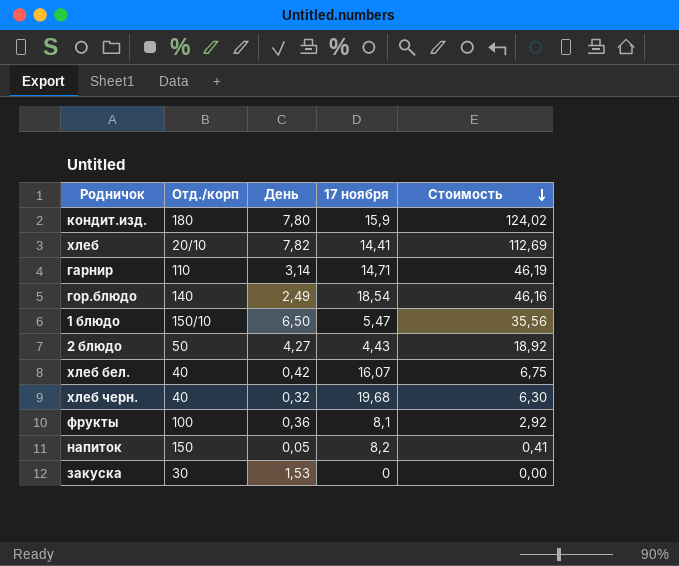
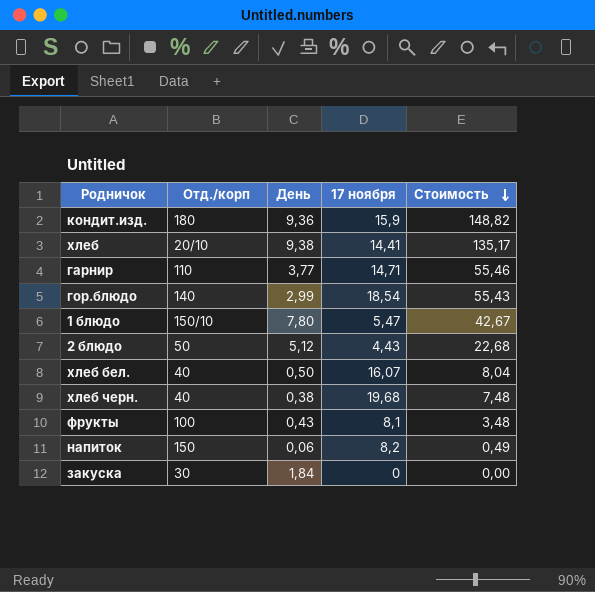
кондит.изд. | День: 7,80 -> 9,36
кондит.изд. | Стоимость: 124,02 -> 148,82
хлеб | День: 7,82 -> 9,38
хлеб | Стоимость: 112,69 -> 135,17
гарнир | День: 3,14 -> 3,77
гарнир | Стоимость: 46,19 -> 55,46
гор.блюдо | День: 2,49 -> 2,99
гор.блюдо | Стоимость: 46,16 -> 55,43
1 блюдо | День: 6,50 -> 7,80
1 блюдо | Стоимость: 35,56 -> 42,67
2 блюдо | День: 4,27 -> 5,12
2 блюдо | Стоимость: 18,92 -> 22,68
хлеб бел. | День: 0,42 -> 0,50
хлеб бел. | Стоимость: 6,75 -> 8,04
хлеб черн. | День: 0,32 -> 0,38
хлеб черн. | Стоимость: 6,30 -> 7,48
фрукты | День: 0,36 -> 0,43
фрукты | Стоимость: 2,92 -> 3,48
напиток | День: 0,05 -> 0,06
напиток | Стоимость: 0,41 -> 0,49
закуска | День: 1,53 -> 1,84

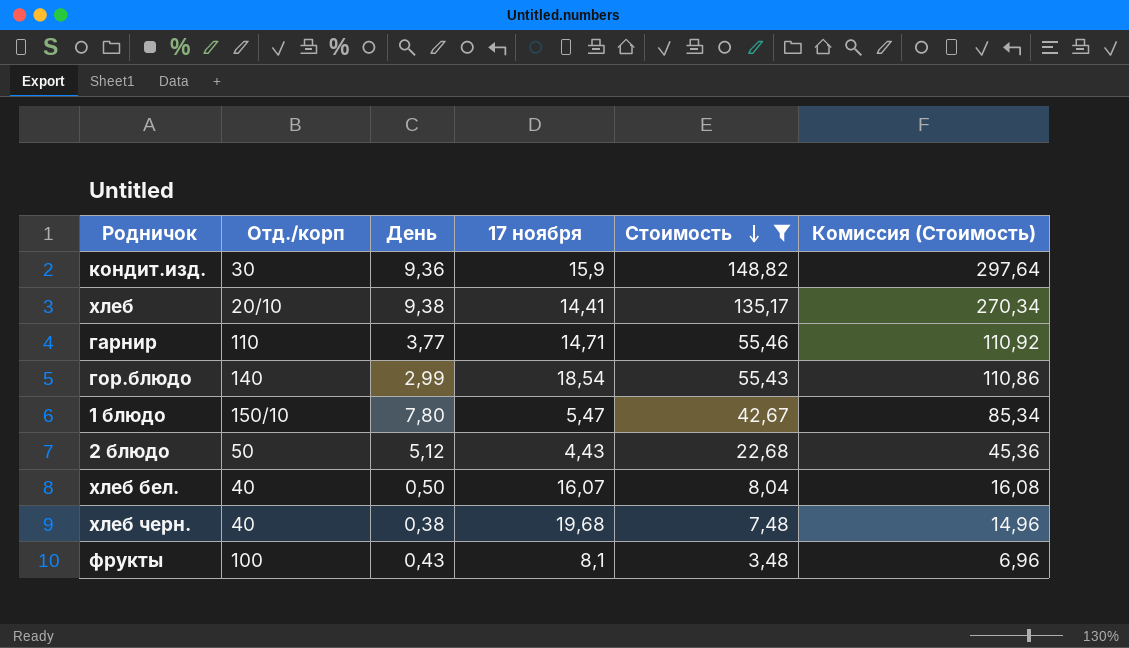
filter: none -> Стоимость >= 3,48
column Комиссия (Стоимость) | formula: none -> [Стоимость] * 2
кондит.изд. | Отд./корп: 180 -> 30

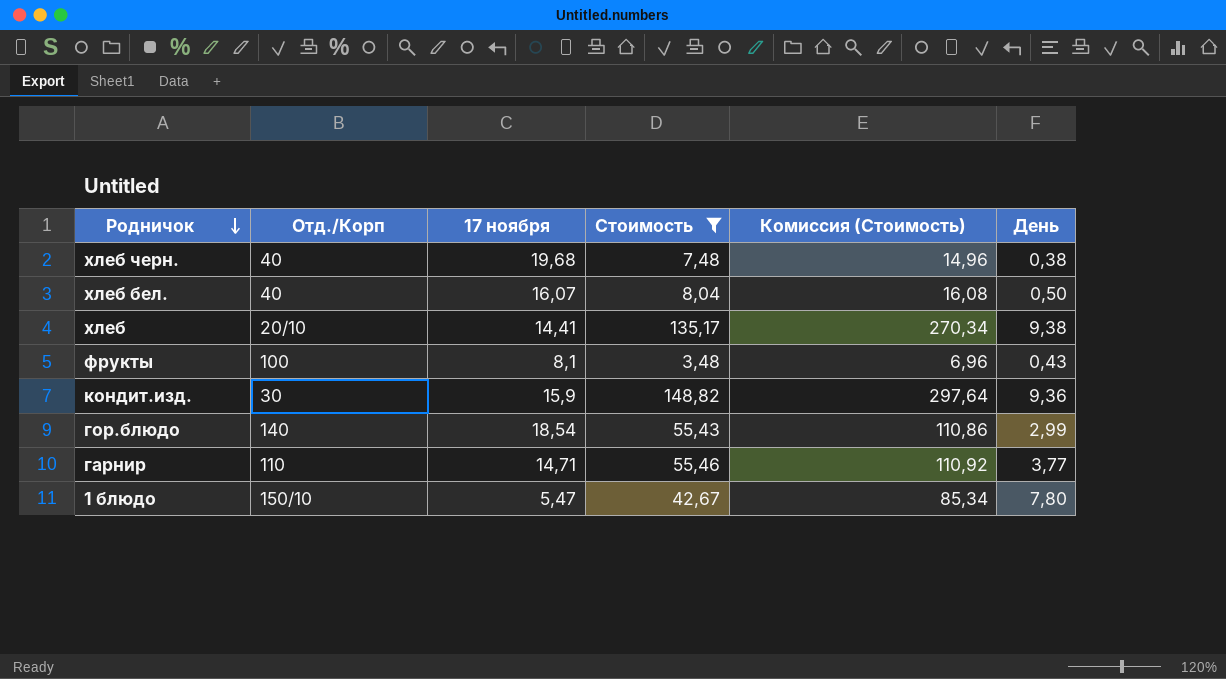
row order: Стоимость descending -> Родничок descending
column name: Отд./корп -> Отд./Корп
column День | position: 3 -> 6
row 2 блюдо: 50 | 5,12 | 4,43 | 22,68 | 45,36 -> none

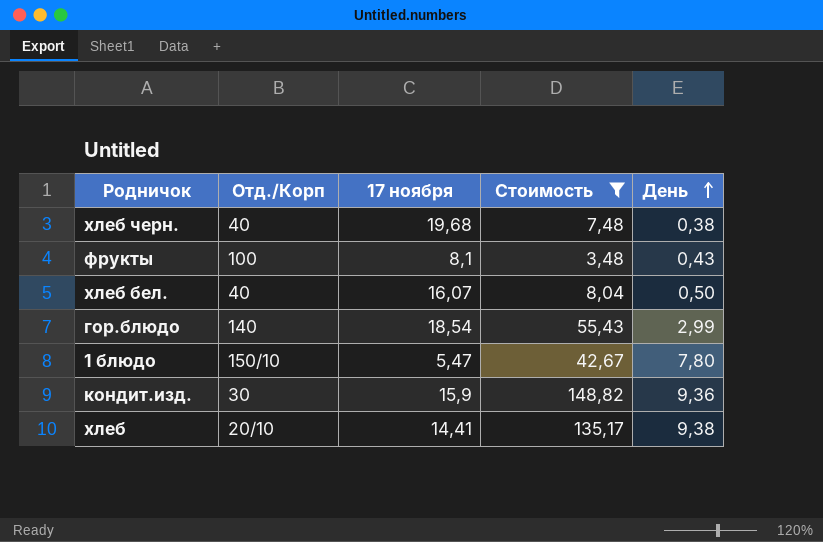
row order: Родничок descending -> День ascending
column Комиссия (Стоимость) | formula: [Стоимость] * 2 -> none
row гарнир: 110 | 14,71 | 55,46 | 110,92 | 3,77 -> none

